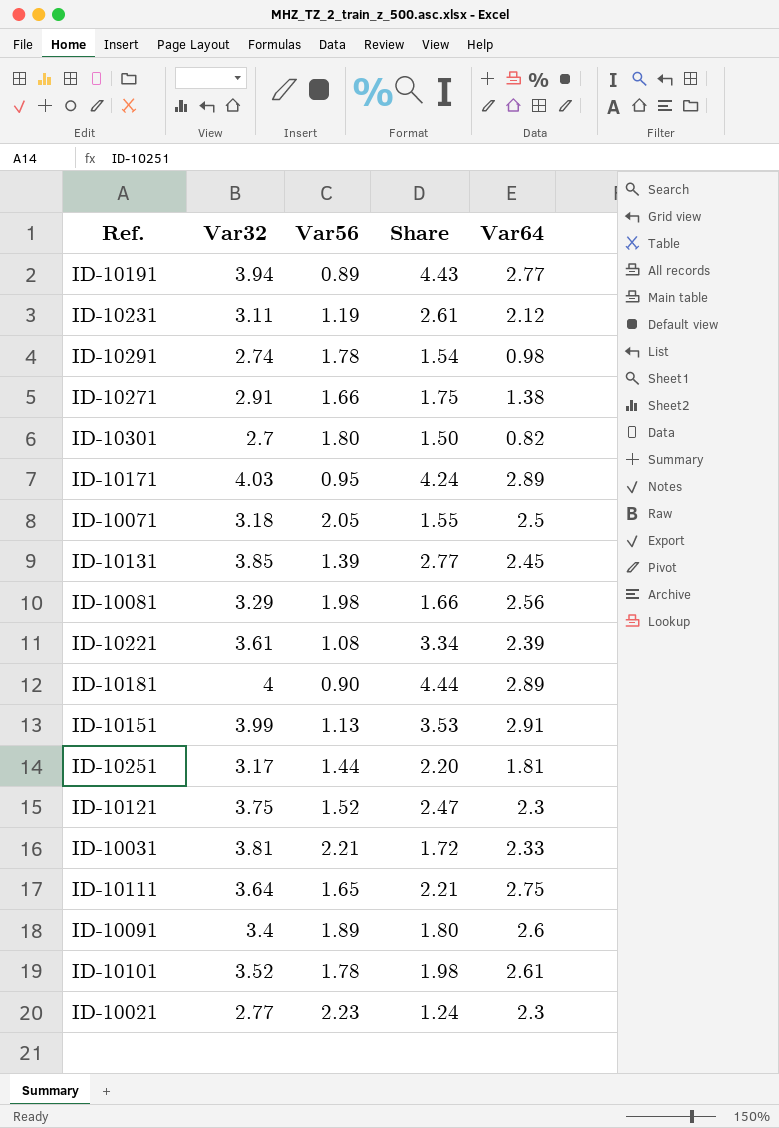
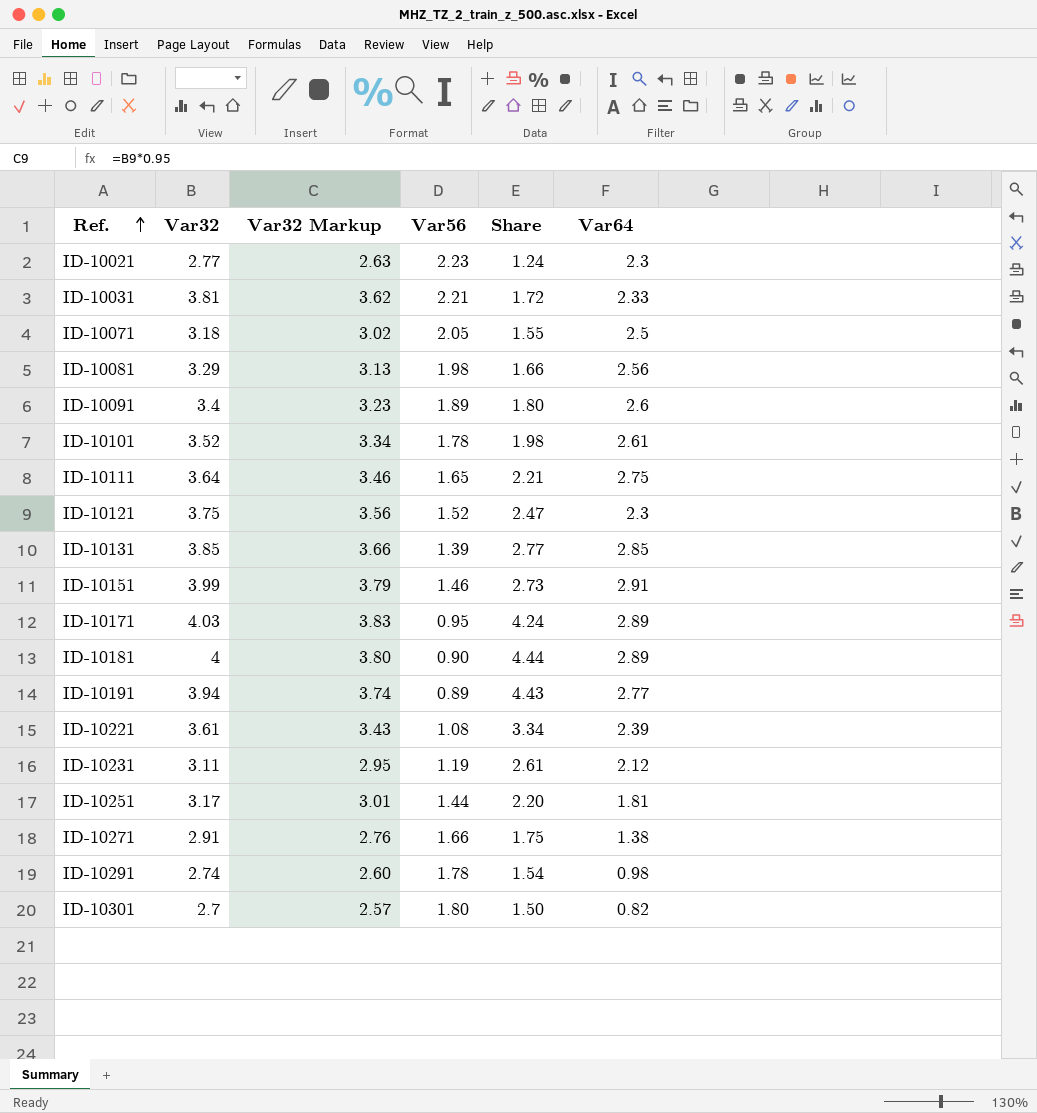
row order: none -> Ref. ascending
column Var32 Markup | formula: none -> [Var32] * 0.95
ID-10131 | Var64: 2.45 -> 2.85
ID-10151 | Var56: 1.13 -> 1.46
ID-10151 | Share: 3.53 -> 2.73

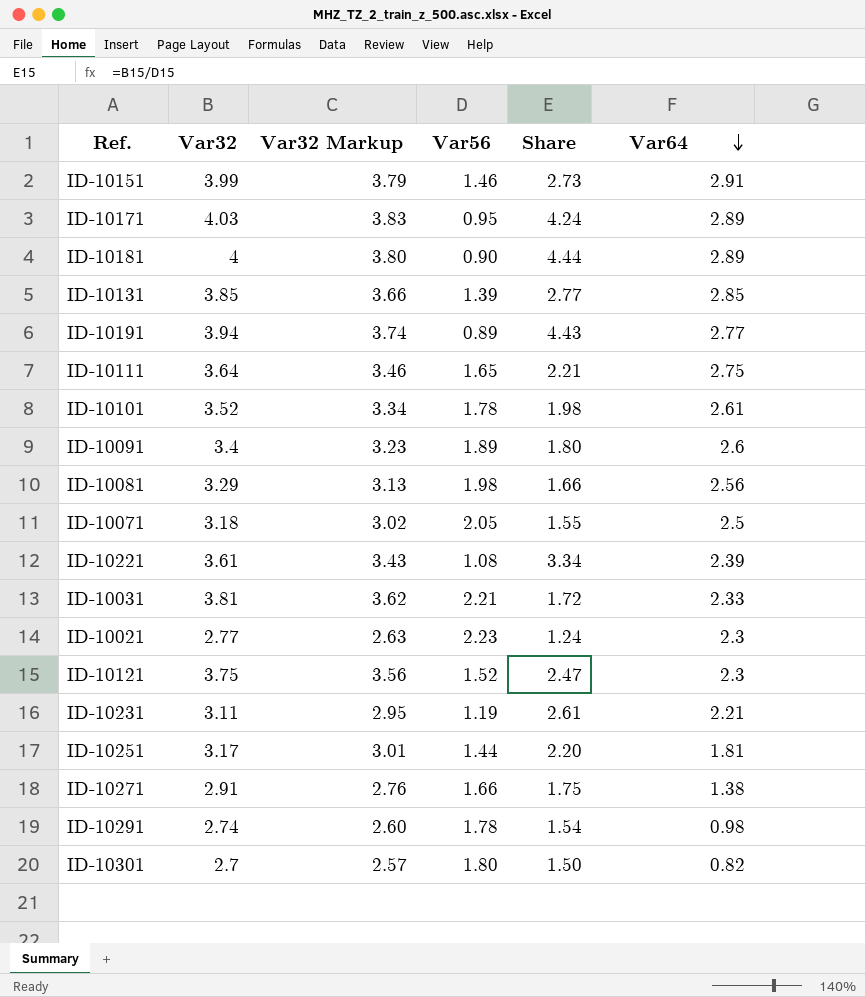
row order: Ref. ascending -> Var64 descending
ID-10231 | Var64: 2.12 -> 2.21

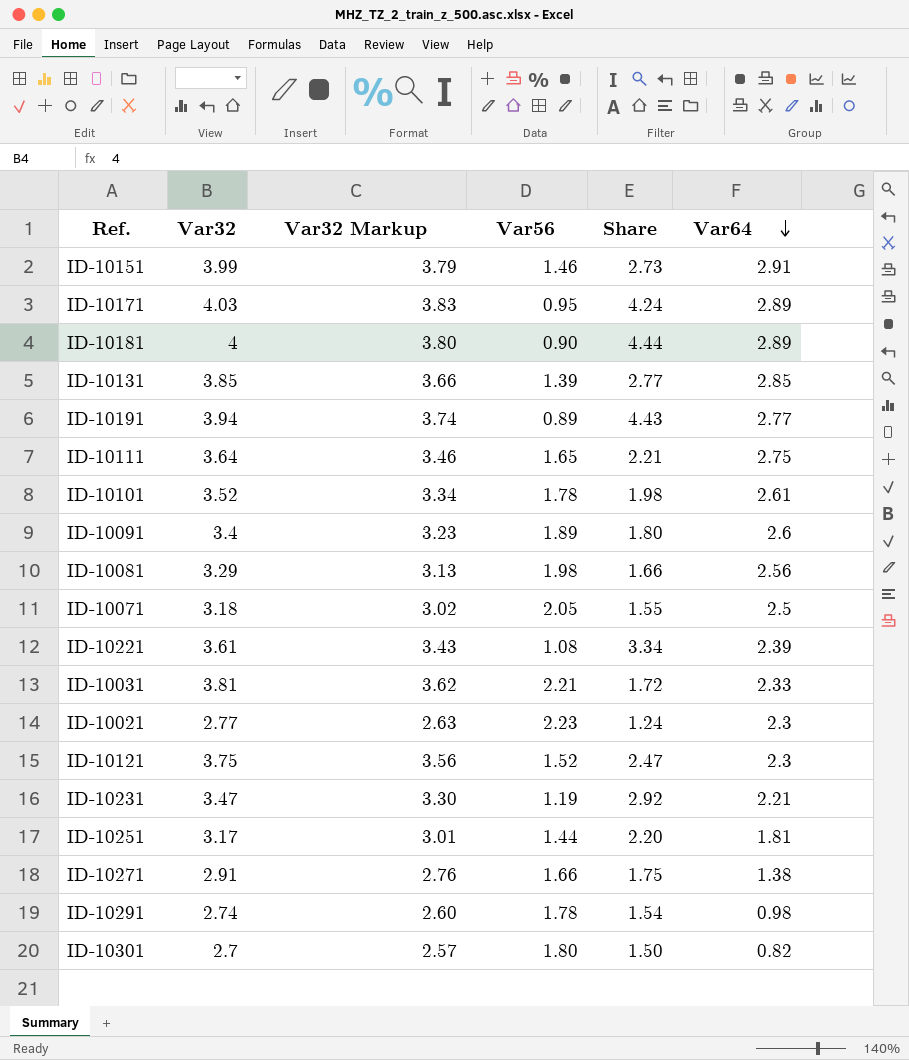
ID-10231 | Var32: 3.11 -> 3.47
ID-10231 | Var32 Markup: 2.95 -> 3.30
ID-10231 | Share: 2.61 -> 2.92

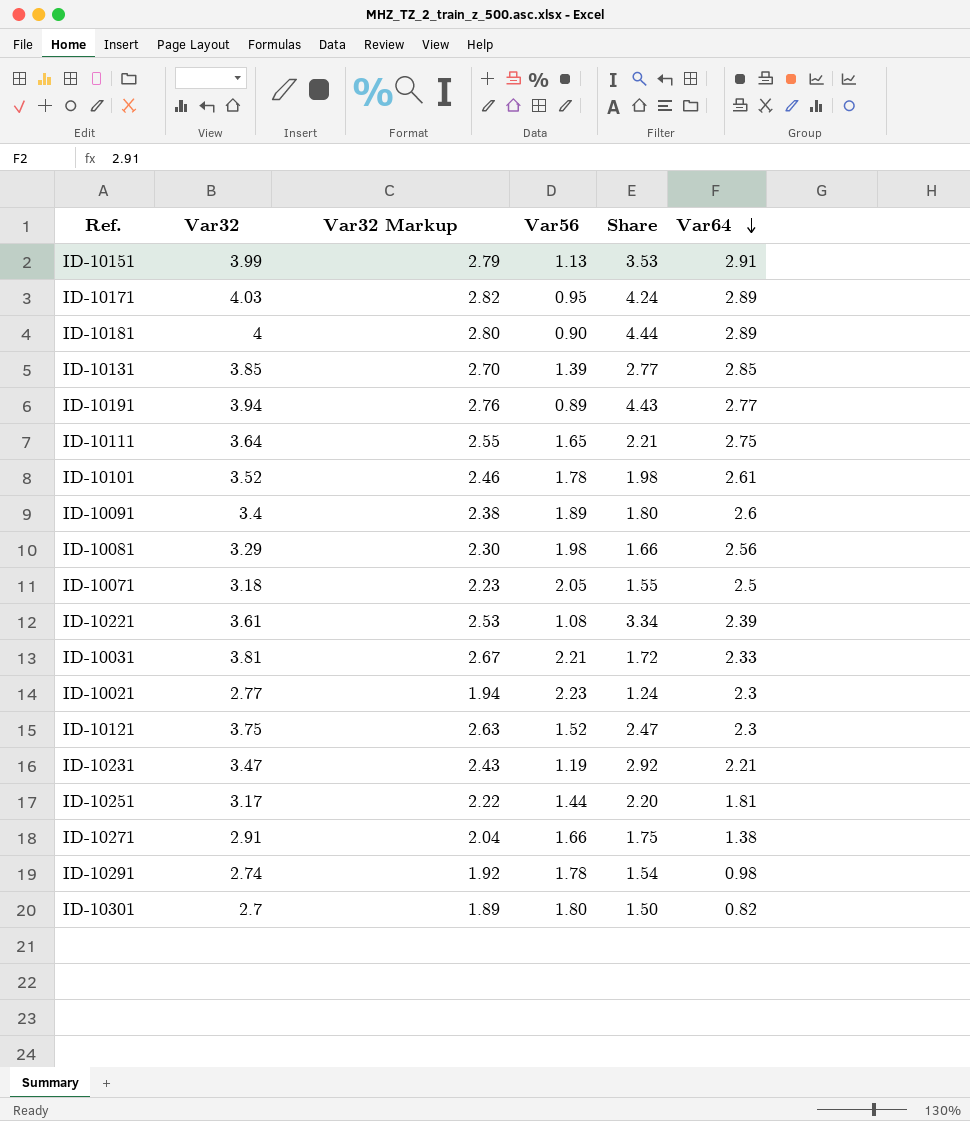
column Var32 Markup | formula: [Var32] * 0.95 -> [Var32] * 0.7
ID-10151 | Var56: 1.46 -> 1.13
ID-10151 | Share: 2.73 -> 3.53

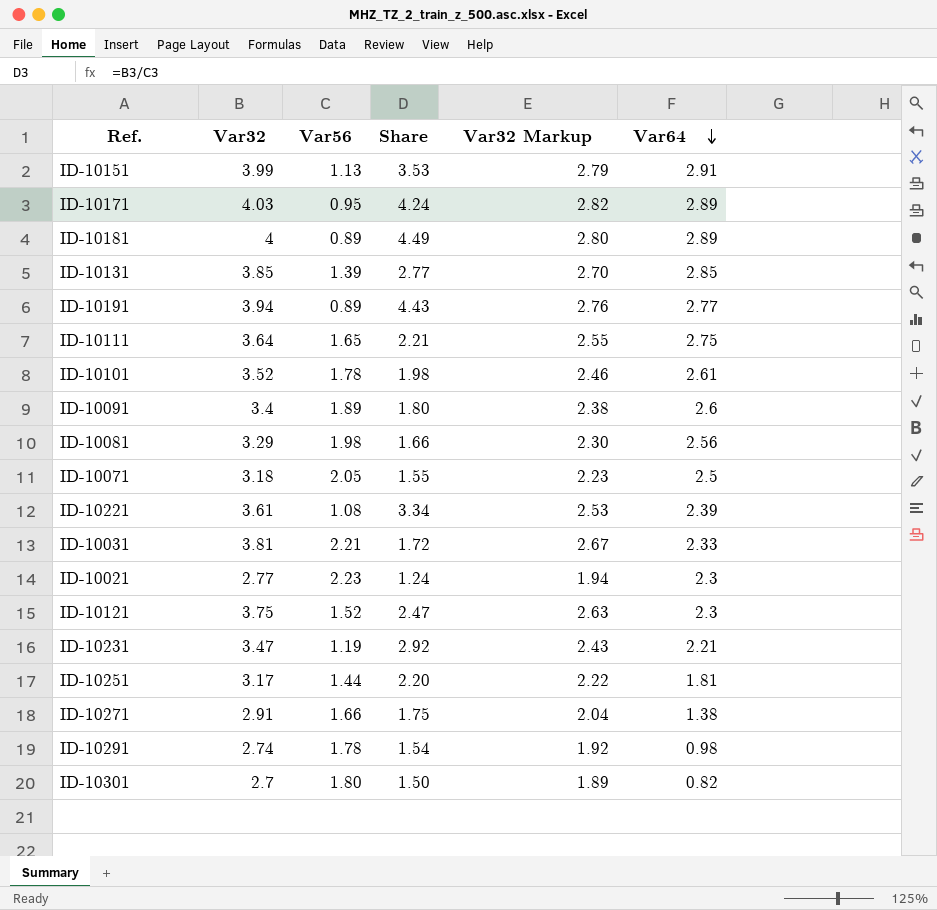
column Var32 Markup | position: 3 -> 5
ID-10181 | Var56: 0.90 -> 0.89
ID-10181 | Share: 4.44 -> 4.49

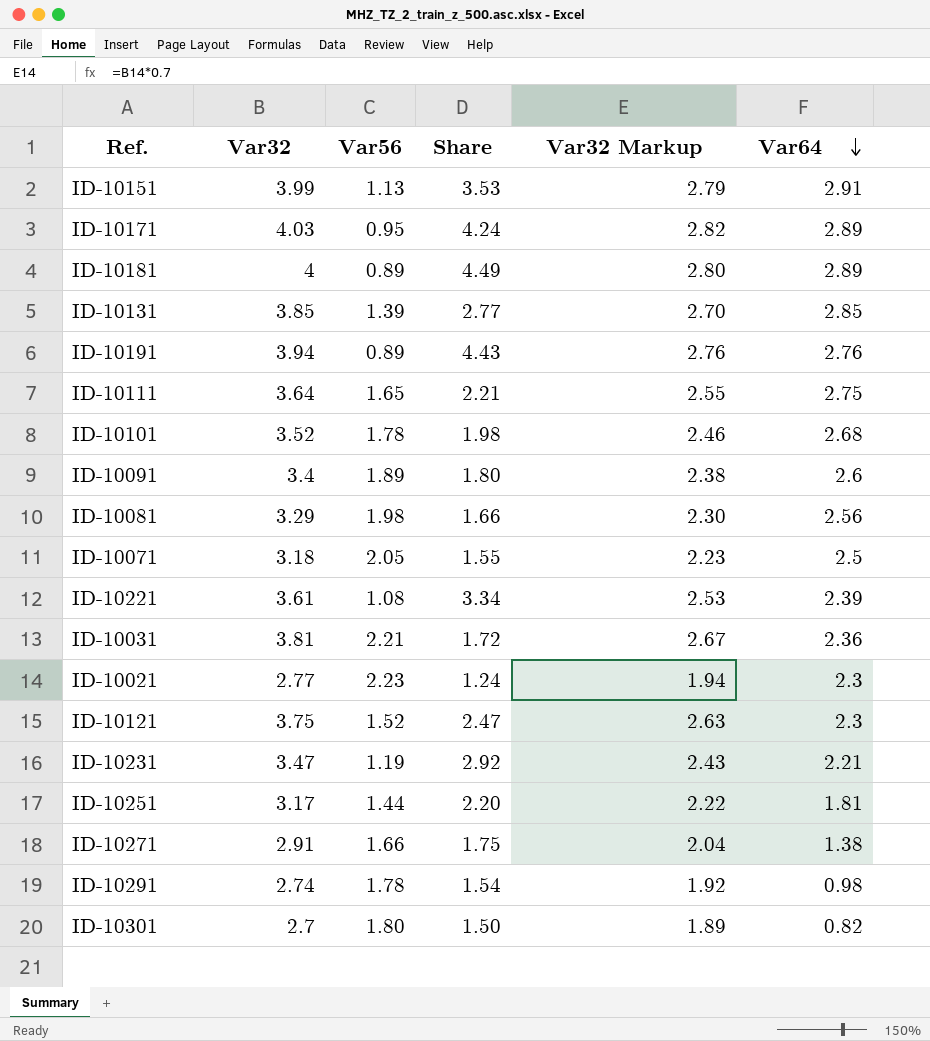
ID-10191 | Var64: 2.77 -> 2.76
ID-10101 | Var64: 2.61 -> 2.68
ID-10031 | Var64: 2.33 -> 2.36

